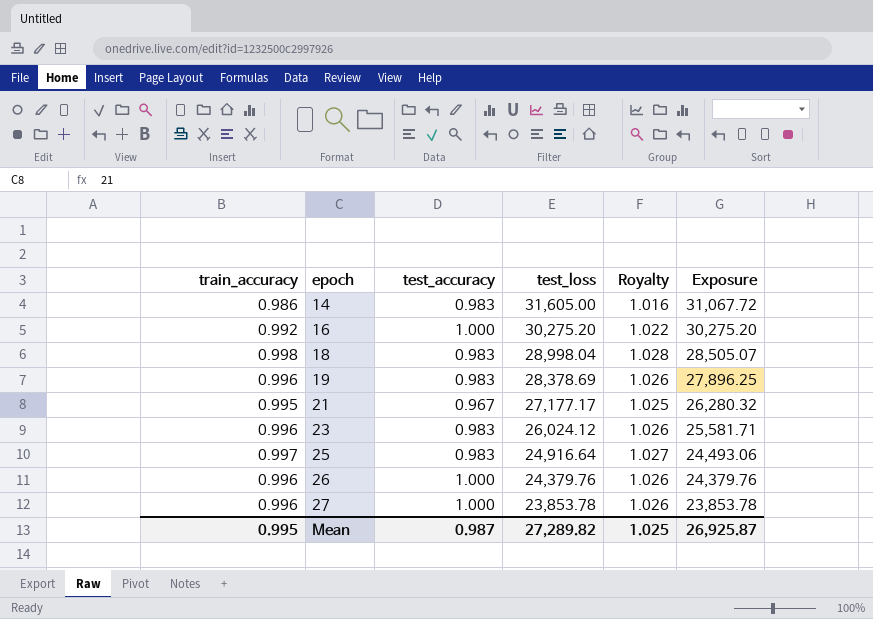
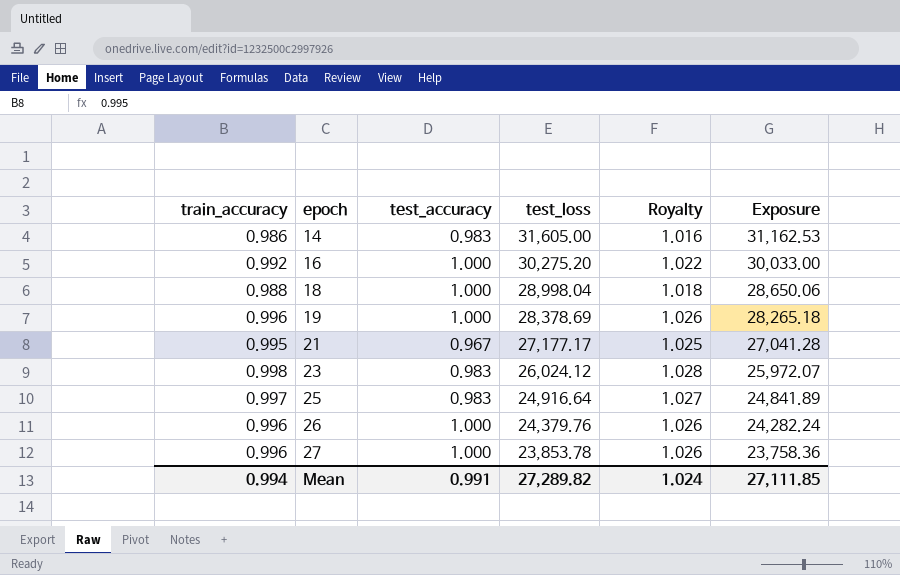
column Exposure | formula: [test_accuracy] * [test_loss] -> [train_accuracy] * [test_loss]
18 | train_accuracy: 0.998 -> 0.988
18 | test_accuracy: 0.983 -> 1.000
18 | Royalty: 1.028 -> 1.018
19 | test_accuracy: 0.983 -> 1.000
23 | train_accuracy: 0.996 -> 0.998
23 | Royalty: 1.026 -> 1.028
Mean | train_accuracy: 0.995 -> 0.994
Mean | test_accuracy: 0.987 -> 0.991
Mean | Royalty: 1.025 -> 1.024
Mean | Exposure: 26,925.87 -> 27,111.85

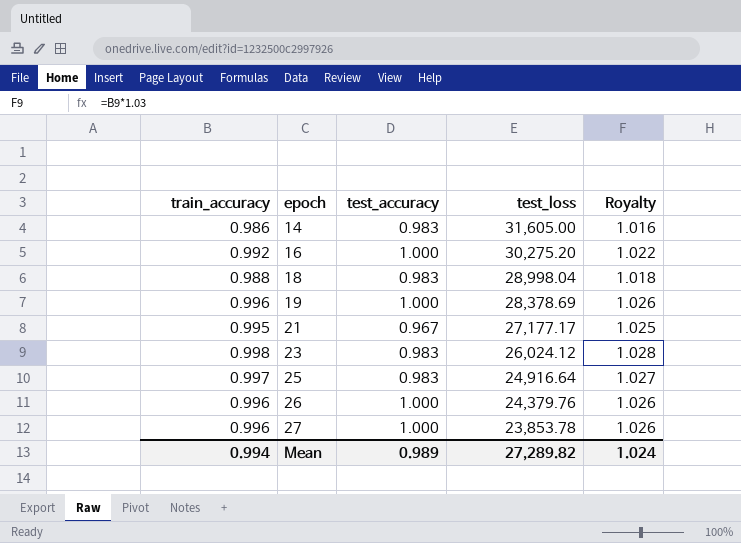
column Exposure | formula: [train_accuracy] * [test_loss] -> none
18 | test_accuracy: 1.000 -> 0.983
Mean | test_accuracy: 0.991 -> 0.989

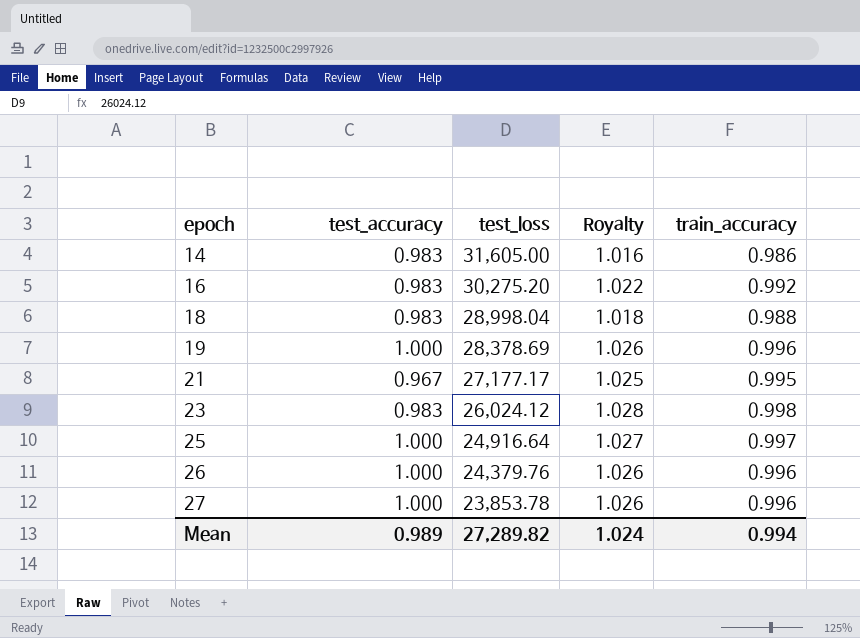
column train_accuracy | position: 1 -> 5
16 | test_accuracy: 1.000 -> 0.983
25 | test_accuracy: 0.983 -> 1.000

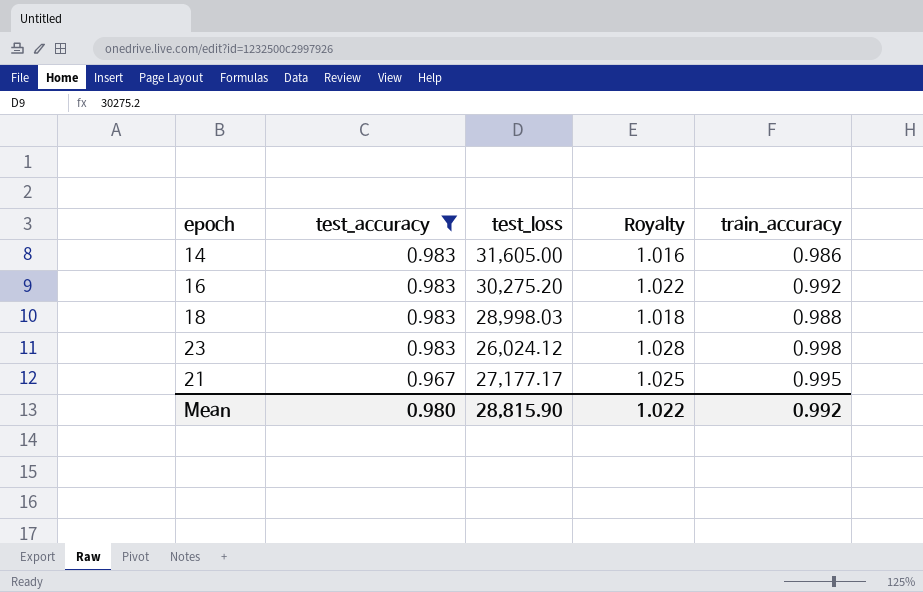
filter: none -> test_accuracy != 1.000
row order: epoch ascending -> test_accuracy descending
18 | test_loss: 28,998.04 -> 28,998.03
Mean | test_accuracy: 0.989 -> 0.980
Mean | test_loss: 27,289.82 -> 28,815.90
Mean | Royalty: 1.024 -> 1.022
Mean | train_accuracy: 0.994 -> 0.992

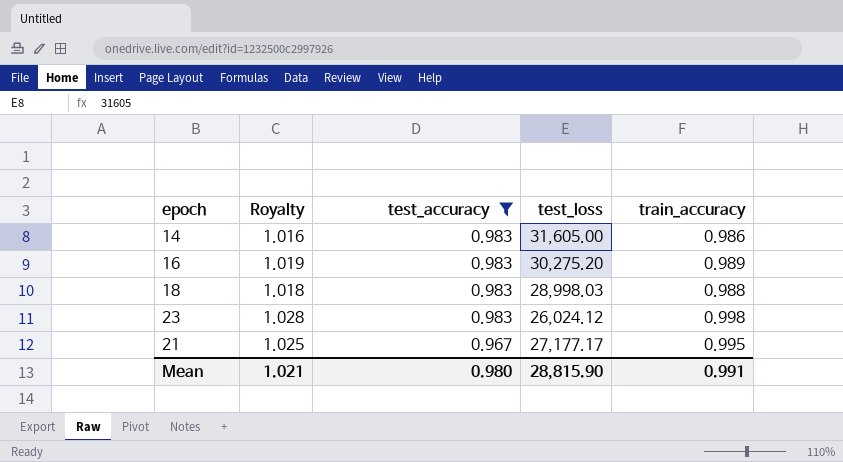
column Royalty | position: 4 -> 2
16 | Royalty: 1.022 -> 1.019
16 | train_accuracy: 0.992 -> 0.989
Mean | Royalty: 1.022 -> 1.021
Mean | train_accuracy: 0.992 -> 0.991

